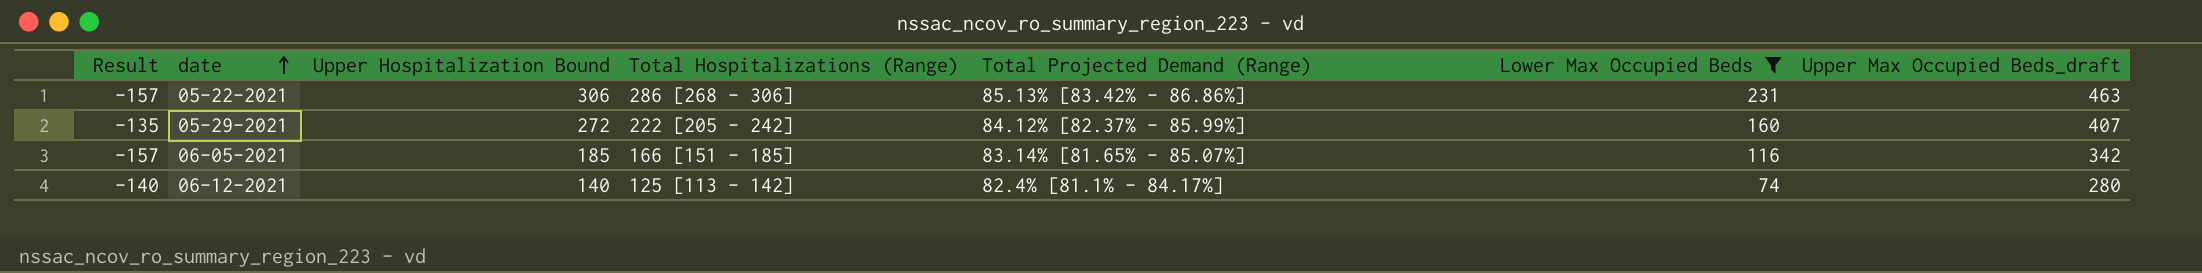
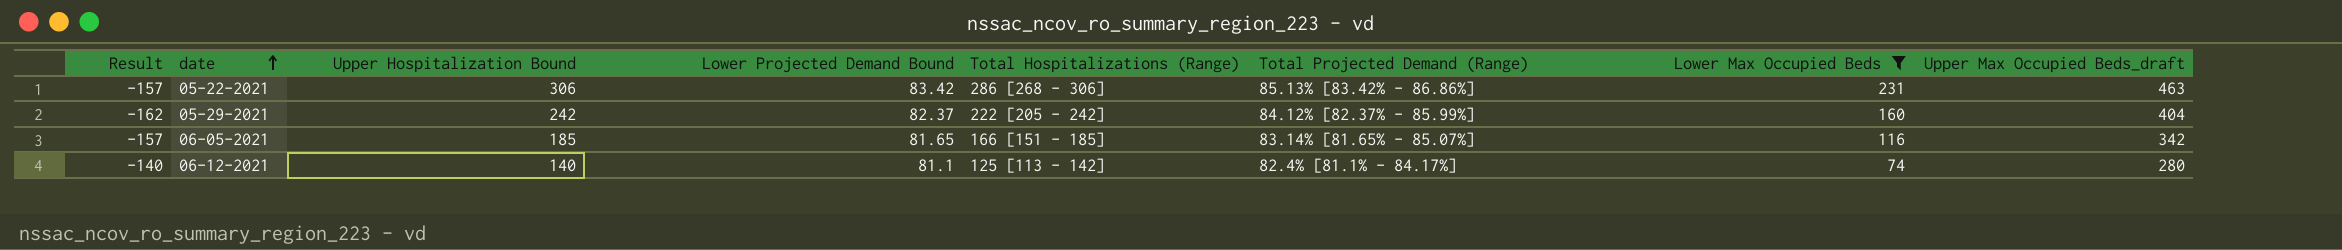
column Lower Projected Demand Bound | position: none -> 4
05-29-2021 | Result: -135 -> -162
05-29-2021 | Upper Hospitalization Bound: 272 -> 242
05-29-2021 | Upper Max Occupied Beds_draft: 407 -> 404

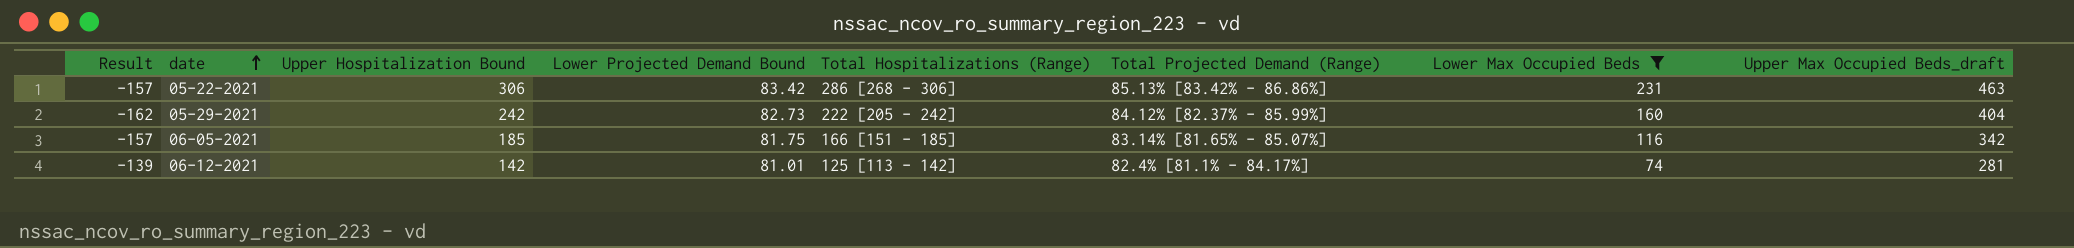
05-29-2021 | Lower Projected Demand Bound: 82.37 -> 82.73
06-05-2021 | Lower Projected Demand Bound: 81.65 -> 81.75
06-12-2021 | Result: -140 -> -139
06-12-2021 | Upper Hospitalization Bound: 140 -> 142
06-12-2021 | Lower Projected Demand Bound: 81.1 -> 81.01
06-12-2021 | Upper Max Occupied Beds_draft: 280 -> 281

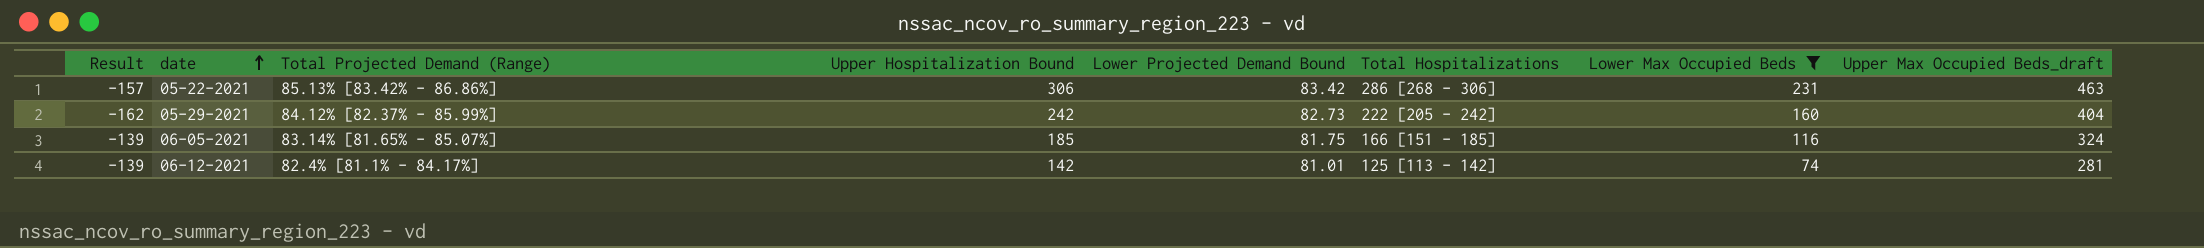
column Total Projected Demand (Range) | position: 6 -> 3
column name: Total Hospitalizations (Range) -> Total Hospitalizations
06-05-2021 | Result: -157 -> -139
06-05-2021 | Upper Max Occupied Beds_draft: 342 -> 324

